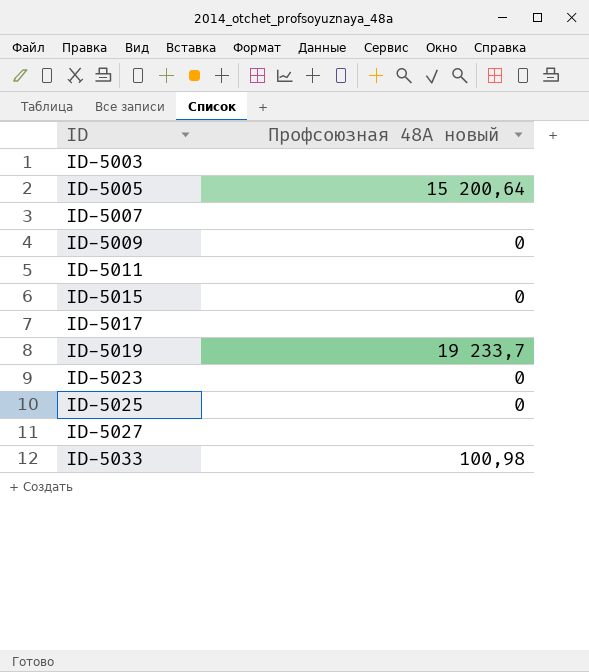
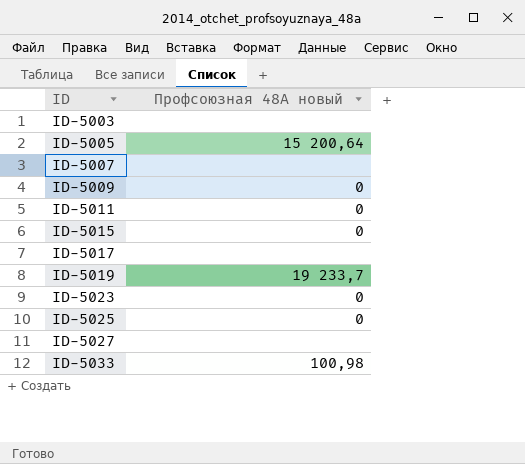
ID-5011 | Профсоюзная 48А новый: none -> 0

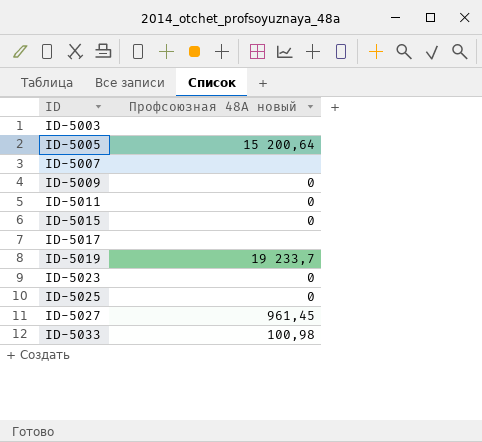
ID-5027 | Профсоюзная 48А новый: none -> 961,45

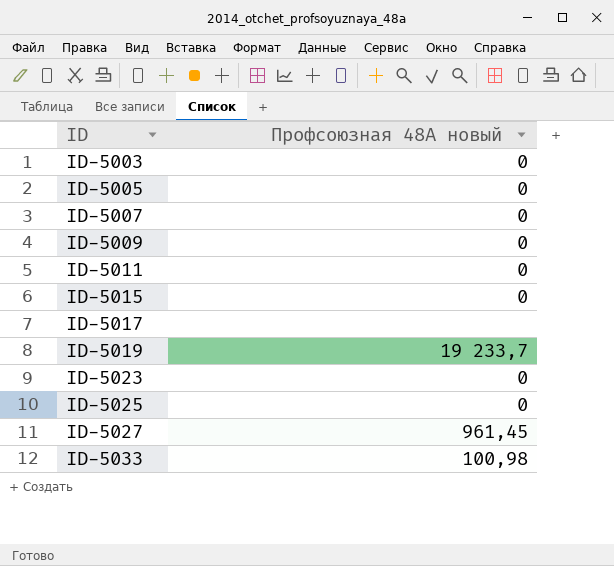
ID-5003 | Профсоюзная 48А новый: none -> 0
ID-5005 | Профсоюзная 48А новый: 15 200,64 -> 0
ID-5007 | Профсоюзная 48А новый: none -> 0

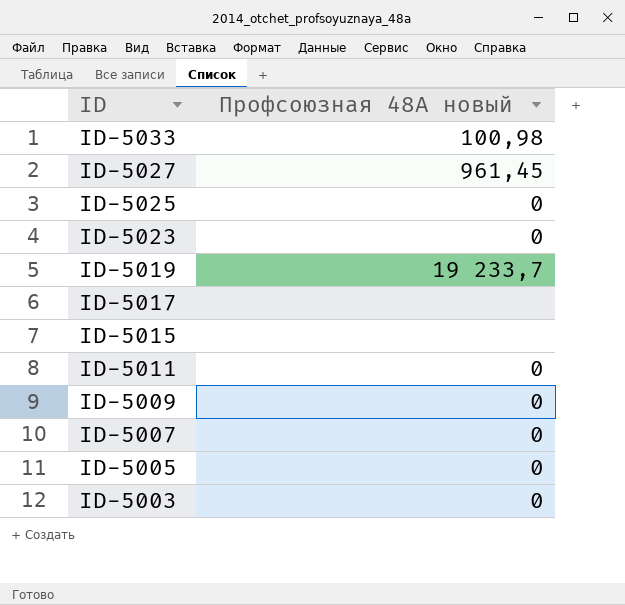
row order: ID ascending -> ID descending
ID-5015 | Профсоюзная 48А новый: 0 -> none

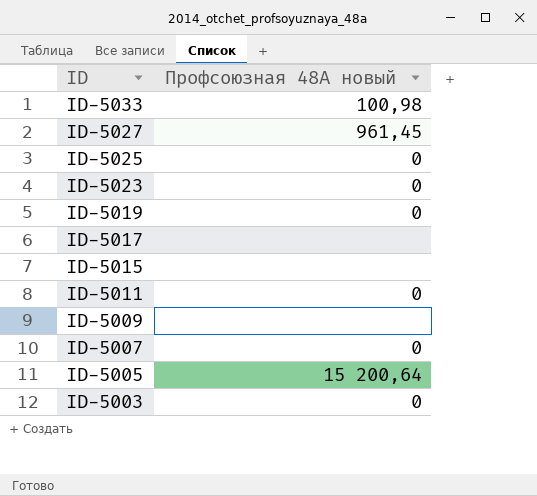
ID-5019 | Профсоюзная 48А новый: 19 233,7 -> 0
ID-5009 | Профсоюзная 48А новый: 0 -> none
ID-5005 | Профсоюзная 48А новый: 0 -> 15 200,64

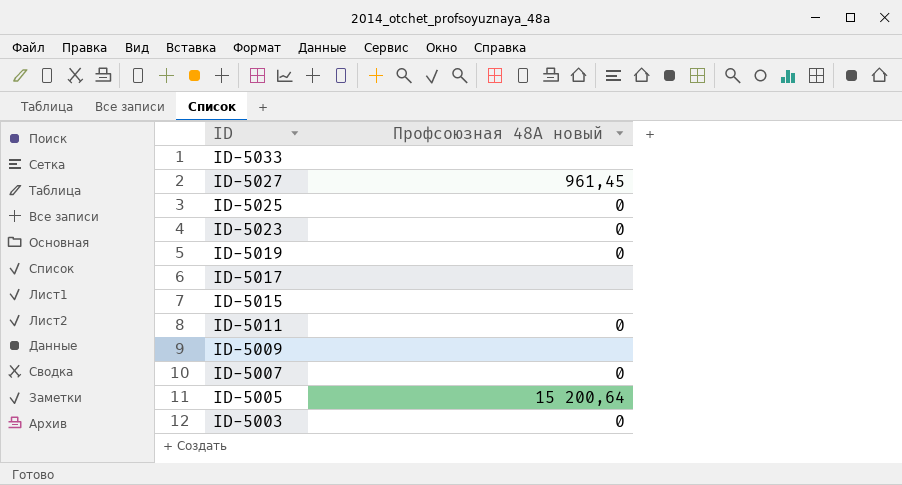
ID-5033 | Профсоюзная 48А новый: 100,98 -> none

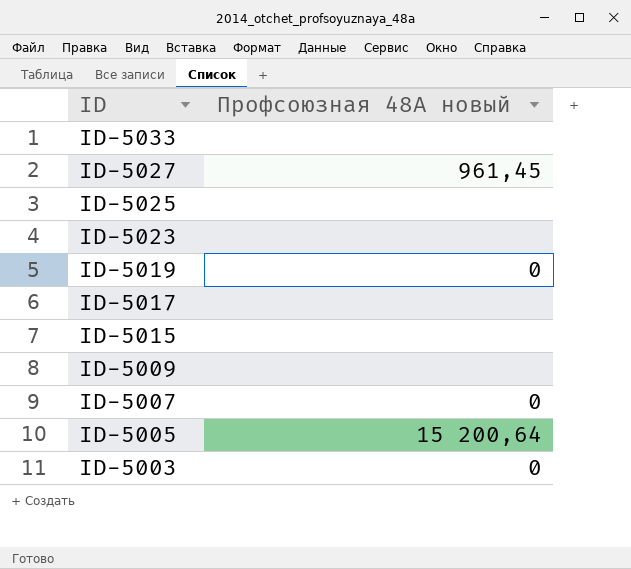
row ID-5011: 0 -> none
ID-5025 | Профсоюзная 48А новый: 0 -> none
ID-5023 | Профсоюзная 48А новый: 0 -> none

